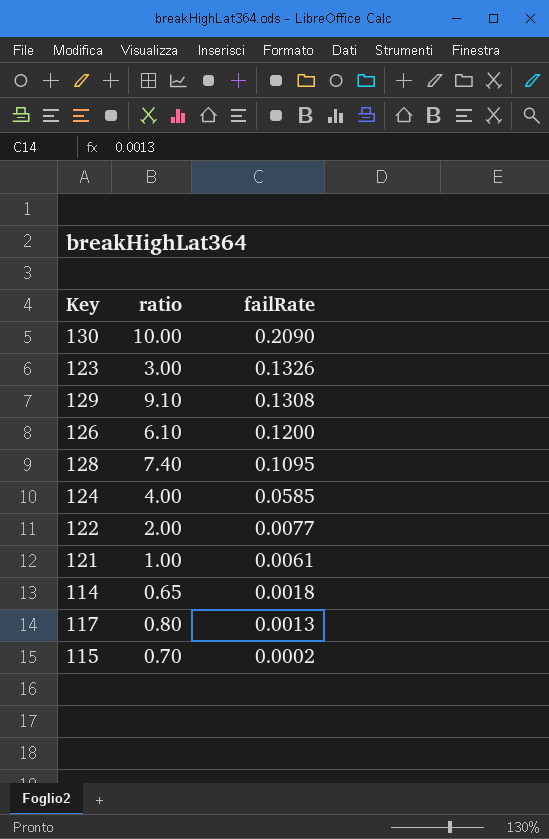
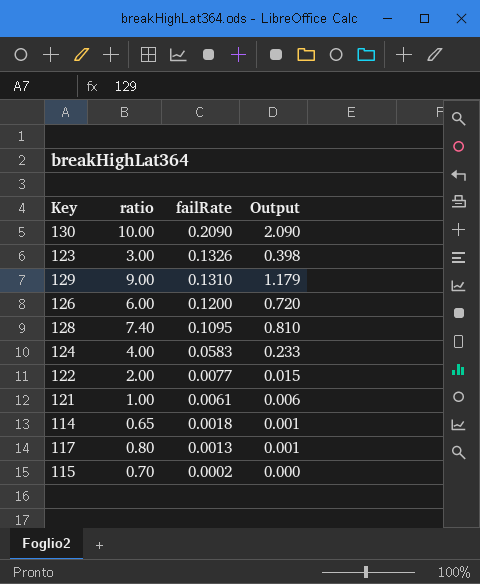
column Output | formula: none -> [ratio] * [failRate]
129 | ratio: 9.10 -> 9.00
129 | failRate: 0.1308 -> 0.1310
126 | ratio: 6.10 -> 6.00
124 | failRate: 0.0585 -> 0.0583

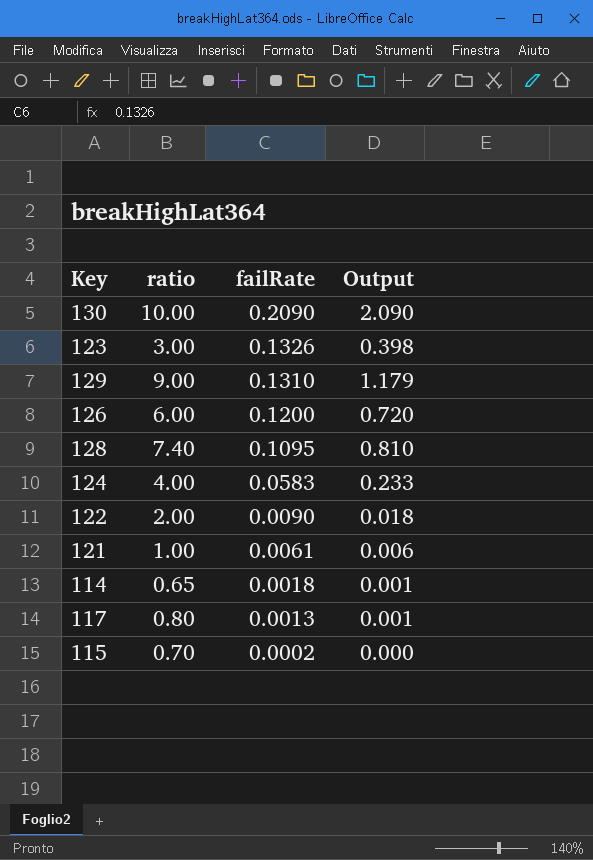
122 | failRate: 0.0077 -> 0.0090
122 | Output: 0.015 -> 0.018

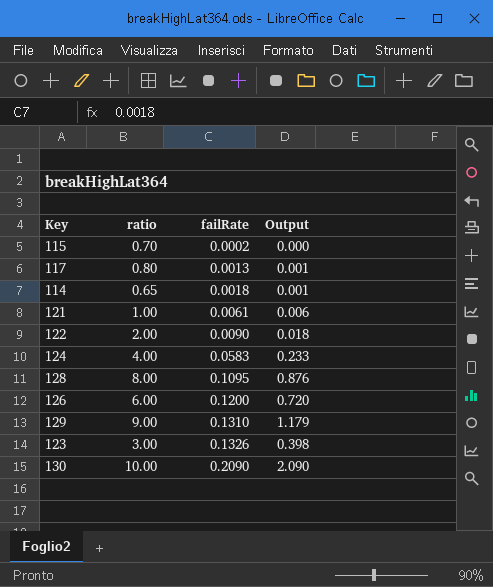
row order: failRate descending -> failRate ascending
128 | ratio: 7.40 -> 8.00
128 | Output: 0.810 -> 0.876

